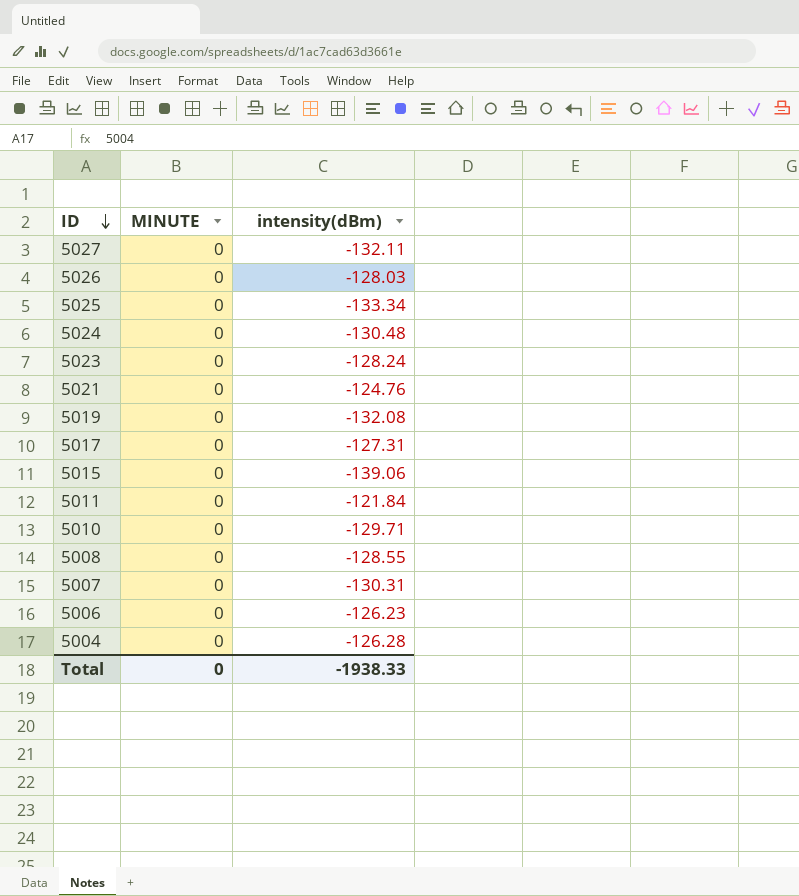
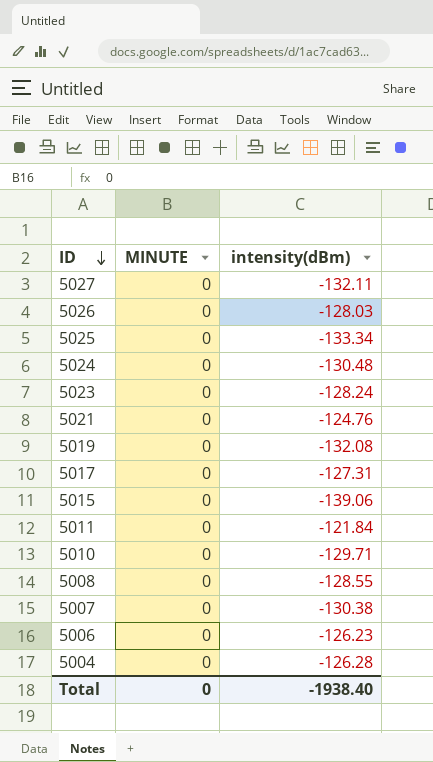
5007 | intensity(dBm): -130.31 -> -130.38
Total | intensity(dBm): -1938.33 -> -1938.40

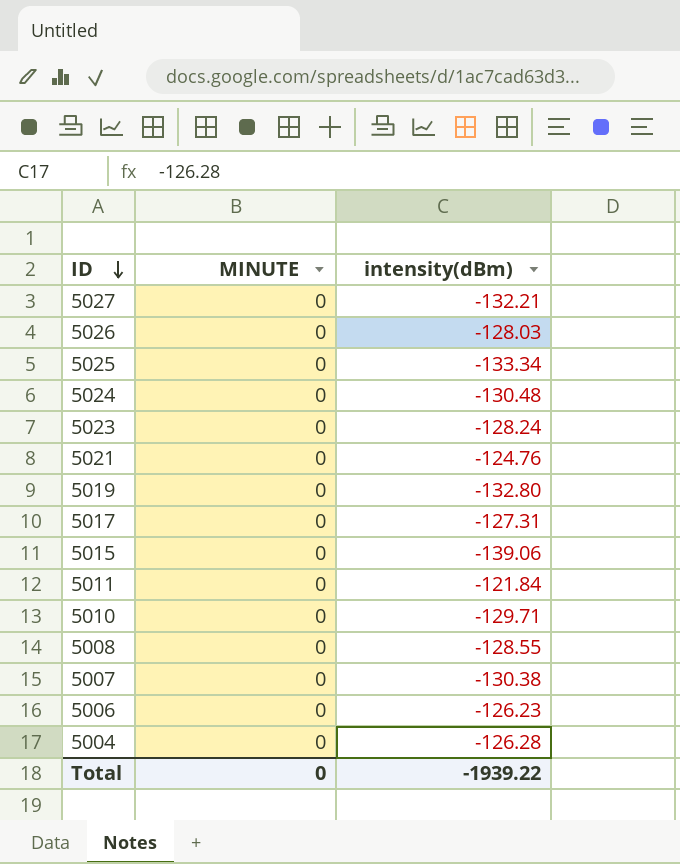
5027 | intensity(dBm): -132.11 -> -132.21
5019 | intensity(dBm): -132.08 -> -132.80
Total | intensity(dBm): -1938.40 -> -1939.22

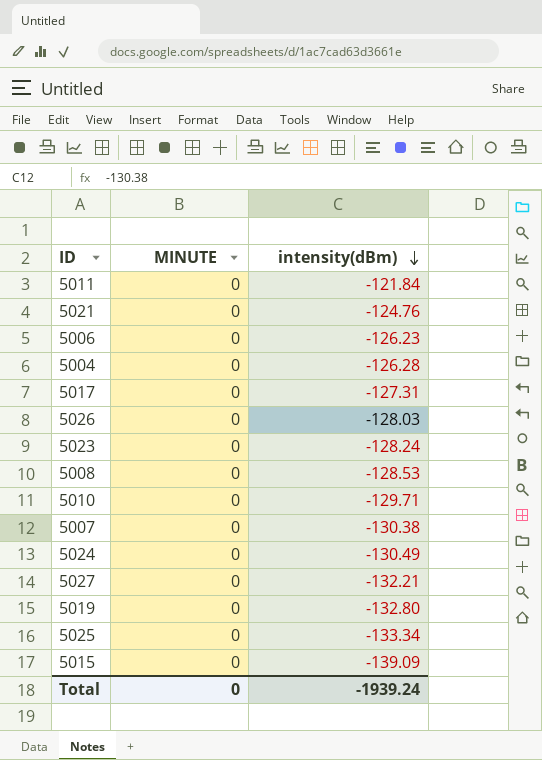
row order: ID descending -> intensity(dBm) descending
5008 | intensity(dBm): -128.55 -> -128.53
5024 | intensity(dBm): -130.48 -> -130.49
5015 | intensity(dBm): -139.06 -> -139.09
Total | intensity(dBm): -1939.22 -> -1939.24

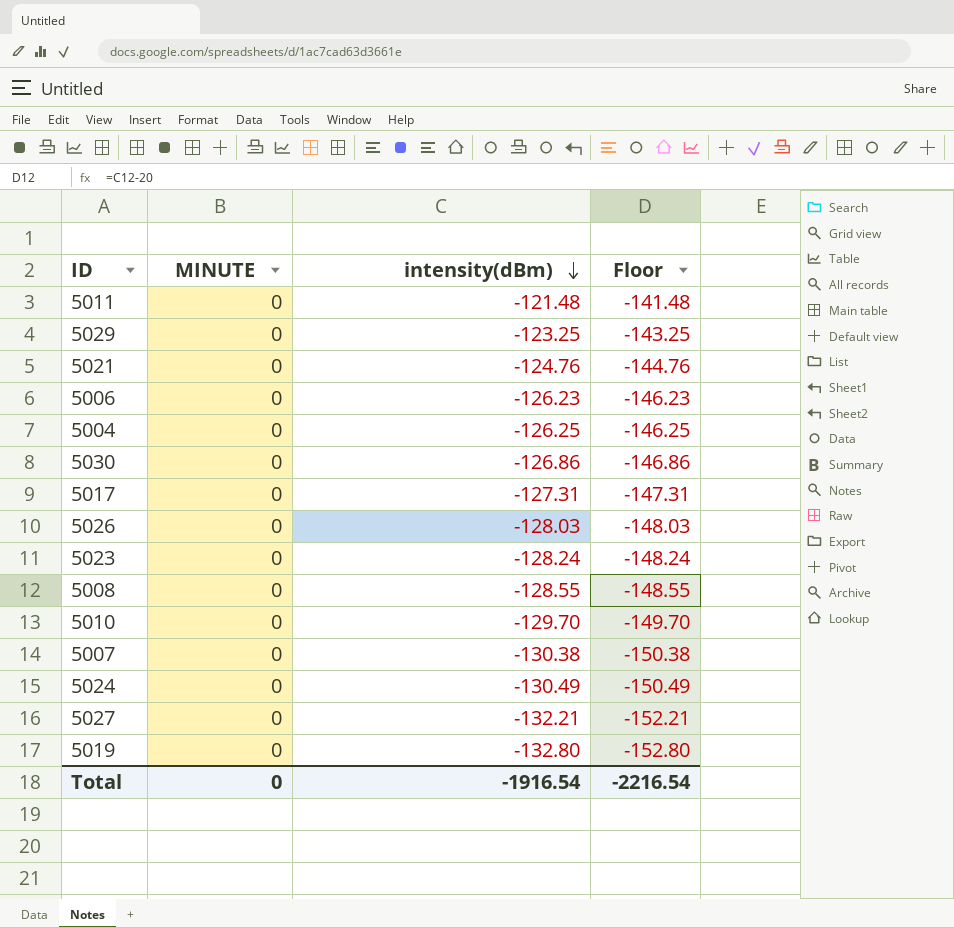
column Floor | formula: none -> [intensity(dBm)] - 20
row 5025: 0 | -133.34 -> none
row 5015: 0 | -139.09 -> none
5011 | intensity(dBm): -121.84 -> -121.48
row 5029: none -> 0 | -123.25 | -143.25
5004 | intensity(dBm): -126.28 -> -126.25
row 5030: none -> 0 | -126.86 | -146.86
5008 | intensity(dBm): -128.53 -> -128.55
5010 | intensity(dBm): -129.71 -> -129.70
Total | intensity(dBm): -1939.24 -> -1916.54

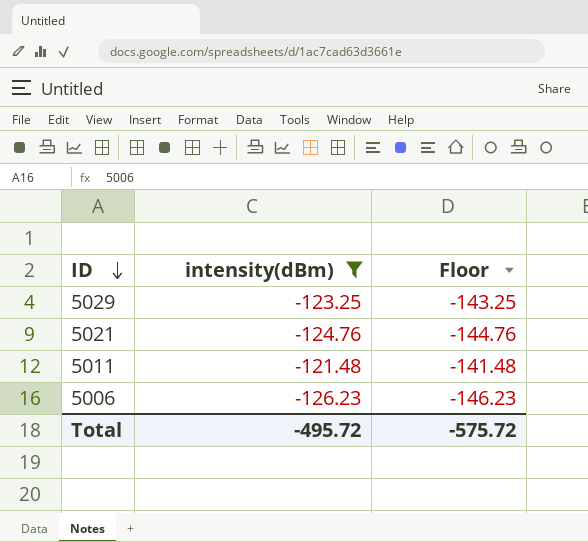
filter: none -> intensity(dBm) >= -126.23
row order: intensity(dBm) descending -> ID descending
column MINUTE | position: 2 -> none
Total | intensity(dBm): -1916.54 -> -495.72
Total | Floor: -2216.54 -> -575.72

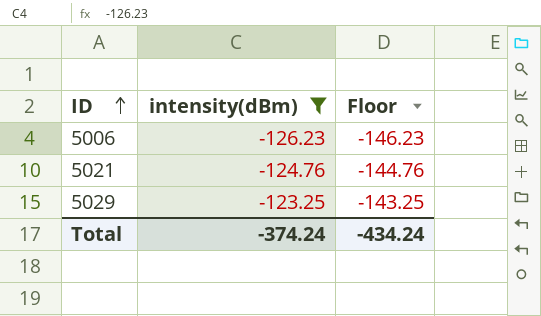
row order: ID descending -> ID ascending
row 5011: -121.48 | -141.48 -> none
Total | intensity(dBm): -495.72 -> -374.24
Total | Floor: -575.72 -> -434.24

